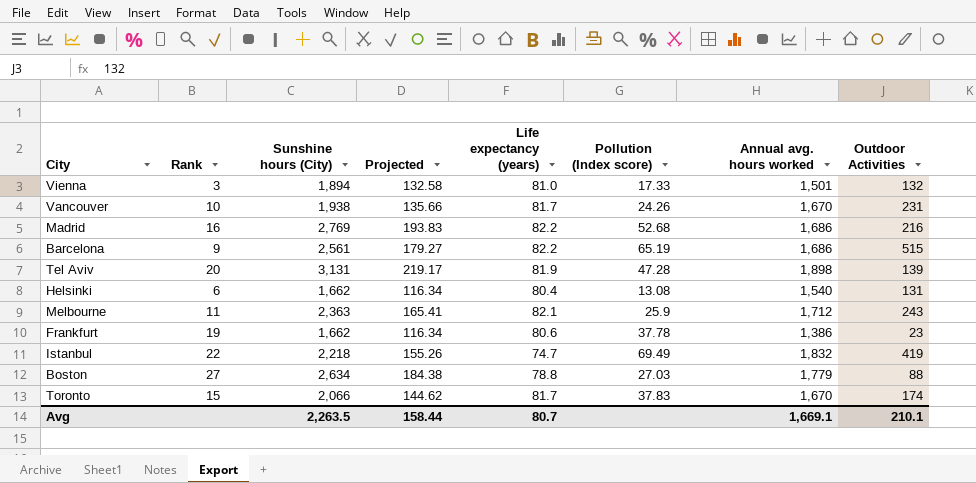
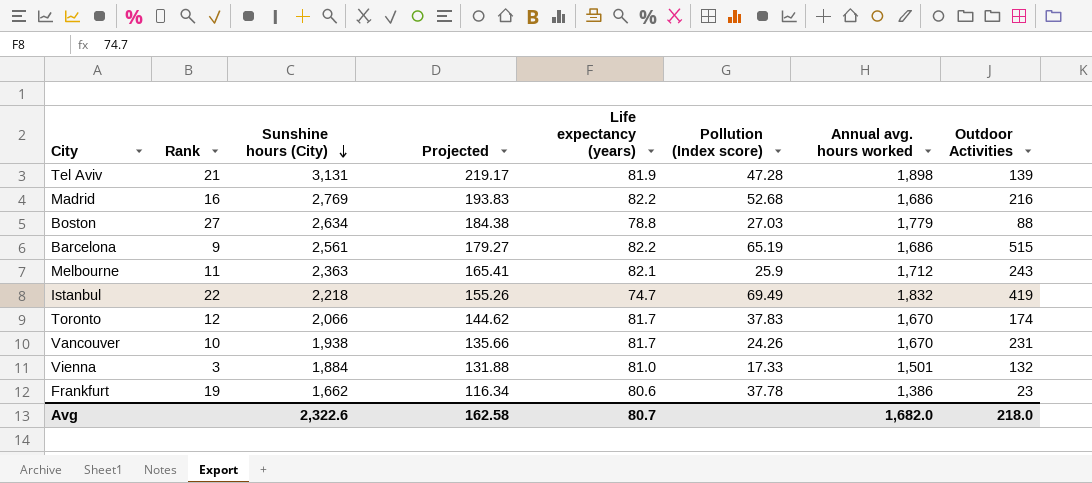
row order: none -> Sunshine hours (City) descending
row Helsinki: 6 | 1,662 | 116.34 | 80.4 | 13.08 | 1,540 | 131 -> none
Tel Aviv | Rank: 20 -> 21
Toronto | Rank: 15 -> 12
Vienna | Sunshine hours (City): 1,894 -> 1,884
Vienna | Projected: 132.58 -> 131.88
Avg | Sunshine hours (City): 2,263.5 -> 2,322.6
Avg | Projected: 158.44 -> 162.58
Avg | Annual avg. hours worked: 1,669.1 -> 1,682.0
Avg | Outdoor Activities: 210.1 -> 218.0

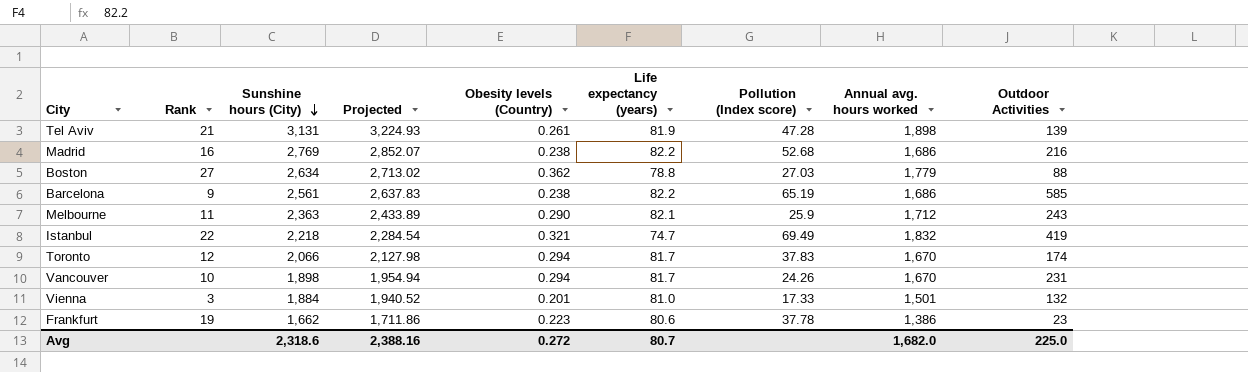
column Projected | formula: [Sunshine hours (City)] * 0.07 -> [Sunshine hours (City)] * 1.03
column Obesity levels (Country) | position: none -> 5
Barcelona | Outdoor Activities: 515 -> 585
Vancouver | Sunshine hours (City): 1,938 -> 1,898
Avg | Sunshine hours (City): 2,322.6 -> 2,318.6
Avg | Projected: 162.58 -> 2,388.16
Avg | Outdoor Activities: 218.0 -> 225.0

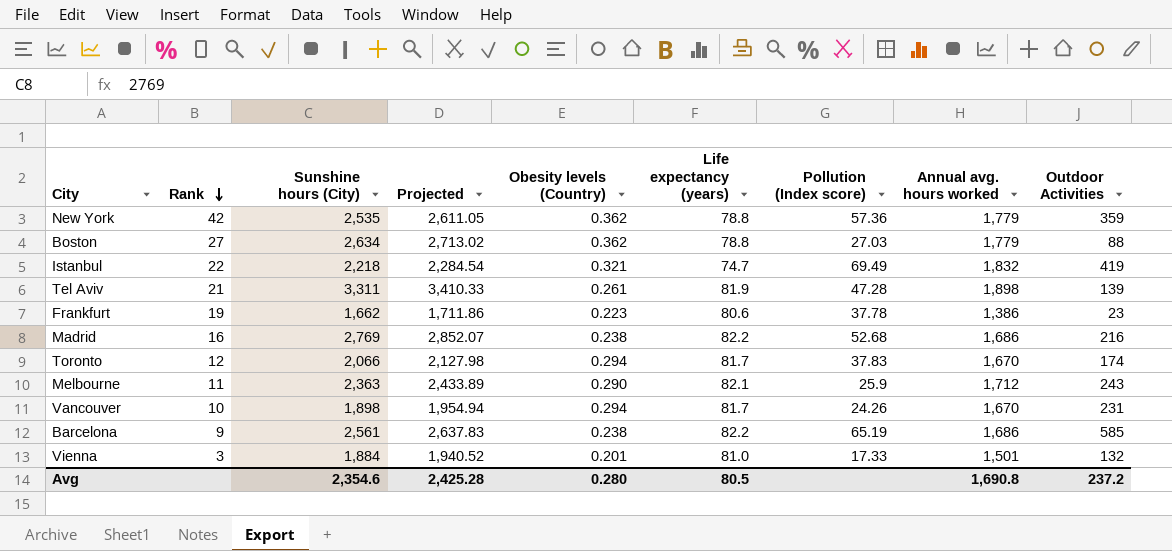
row order: Sunshine hours (City) descending -> Rank descending
row New York: none -> 42 | 2,535 | 2,611.05 | 0.362 | 78.8 | 57.36 | 1,779 | 359
Tel Aviv | Sunshine hours (City): 3,131 -> 3,311
Tel Aviv | Projected: 3,224.93 -> 3,410.33
Avg | Sunshine hours (City): 2,318.6 -> 2,354.6
Avg | Projected: 2,388.16 -> 2,425.28
Avg | Obesity levels (Country): 0.272 -> 0.280
Avg | Life expectancy (years): 80.7 -> 80.5
Avg | Annual avg. hours worked: 1,682.0 -> 1,690.8
Avg | Outdoor Activities: 225.0 -> 237.2

